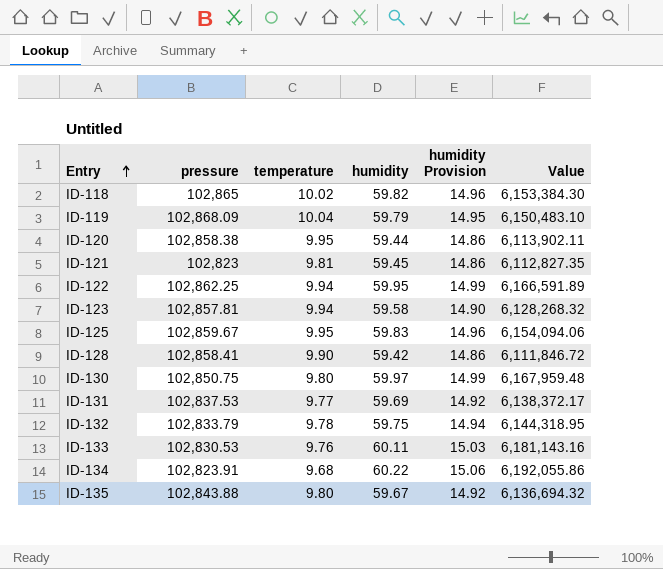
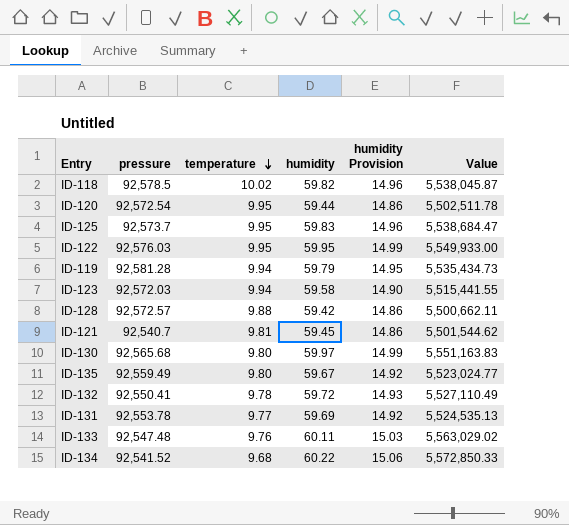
row order: Entry ascending -> temperature descending
ID-118 | pressure: 102,865 -> 92,578.5
ID-118 | Value: 6,153,384.30 -> 5,538,045.87
ID-120 | pressure: 102,858.38 -> 92,572.54
ID-120 | Value: 6,113,902.11 -> 5,502,511.78
ID-125 | pressure: 102,859.67 -> 92,573.7
ID-125 | Value: 6,154,094.06 -> 5,538,684.47
ID-122 | pressure: 102,862.25 -> 92,576.03
ID-122 | temperature: 9.94 -> 9.95
ID-122 | Value: 6,166,591.89 -> 5,549,933.00
ID-119 | pressure: 102,868.09 -> 92,581.28
ID-119 | temperature: 10.04 -> 9.94
ID-119 | Value: 6,150,483.10 -> 5,535,434.73
ID-123 | pressure: 102,857.81 -> 92,572.03
ID-123 | Value: 6,128,268.32 -> 5,515,441.55
ID-128 | pressure: 102,858.41 -> 92,572.57
ID-128 | temperature: 9.90 -> 9.88
ID-128 | Value: 6,111,846.72 -> 5,500,662.11
ID-121 | pressure: 102,823 -> 92,540.7
ID-121 | Value: 6,112,827.35 -> 5,501,544.62
ID-130 | pressure: 102,850.75 -> 92,565.68
ID-130 | Value: 6,167,959.48 -> 5,551,163.83
ID-135 | pressure: 102,843.88 -> 92,559.49
ID-135 | Value: 6,136,694.32 -> 5,523,024.77
ID-132 | pressure: 102,833.79 -> 92,550.41
ID-132 | humidity: 59.75 -> 59.72
ID-132 | humidity Provision: 14.94 -> 14.93
ID-132 | Value: 6,144,318.95 -> 5,527,110.49
ID-131 | pressure: 102,837.53 -> 92,553.78
ID-131 | Value: 6,138,372.17 -> 5,524,535.13
ID-133 | pressure: 102,830.53 -> 92,547.48
ID-133 | Value: 6,181,143.16 -> 5,563,029.02
ID-134 | pressure: 102,823.91 -> 92,541.52
ID-134 | Value: 6,192,055.86 -> 5,572,850.33

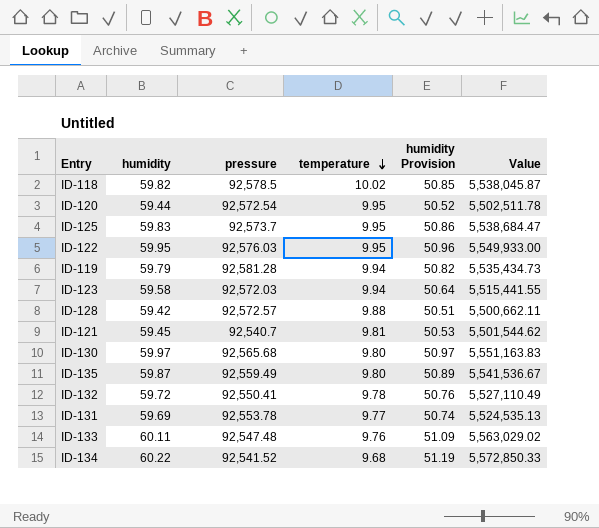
column humidity | position: 4 -> 2
column humidity Provision | formula: [humidity] * 0.25 -> [humidity] * 0.85
ID-135 | humidity: 59.67 -> 59.87
ID-135 | Value: 5,523,024.77 -> 5,541,536.67

